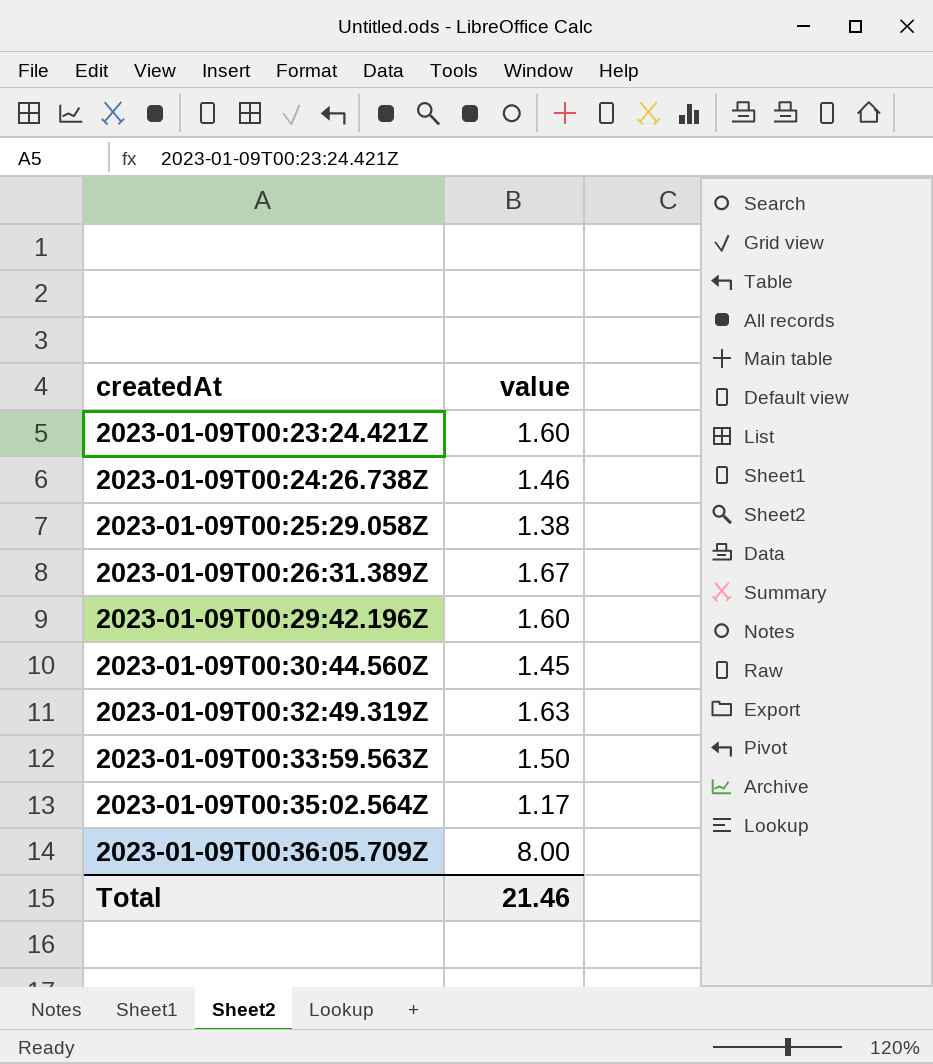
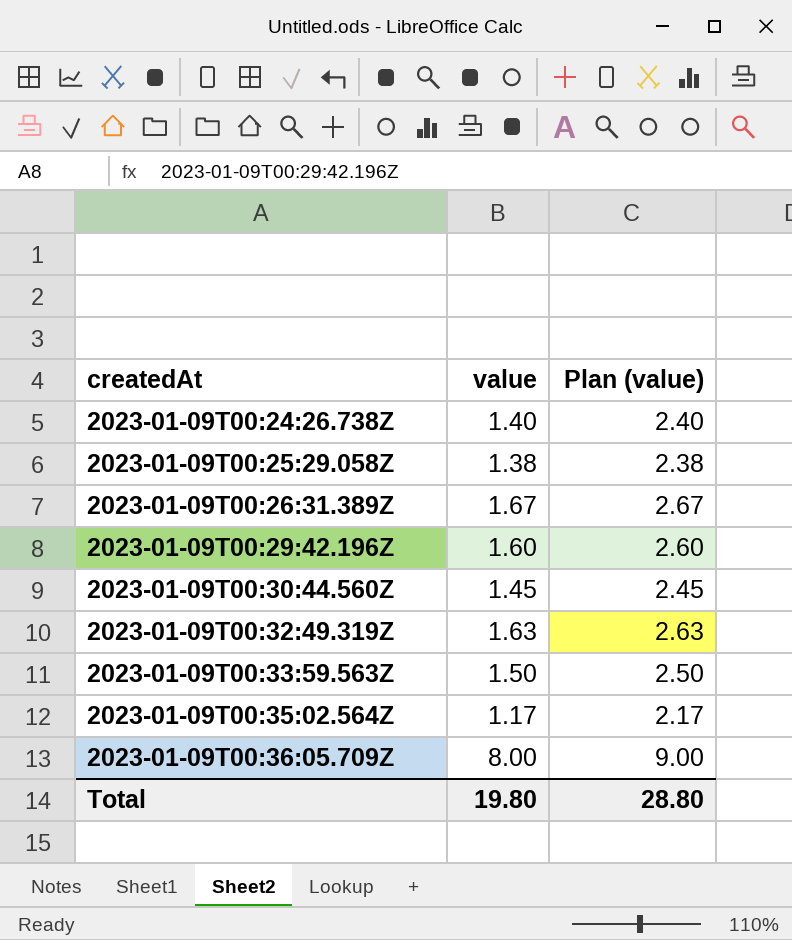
column Plan (value) | formula: none -> [value] + 1
row 2023-01-09T00:23:24.421Z: 1.60 -> none
2023-01-09T00:24:26.738Z | value: 1.46 -> 1.40
Total | value: 21.46 -> 19.80

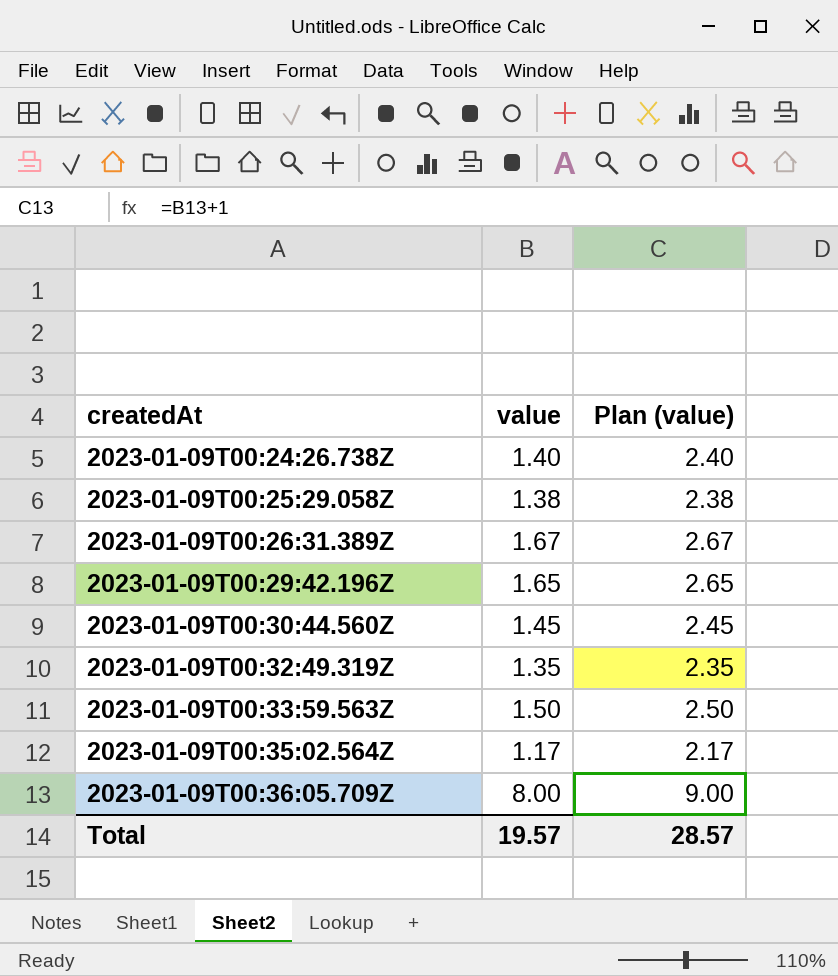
2023-01-09T00:29:42.196Z | value: 1.60 -> 1.65
2023-01-09T00:29:42.196Z | Plan (value): 2.60 -> 2.65
2023-01-09T00:32:49.319Z | value: 1.63 -> 1.35
2023-01-09T00:32:49.319Z | Plan (value): 2.63 -> 2.35
Total | value: 19.80 -> 19.57
Total | Plan (value): 28.80 -> 28.57

